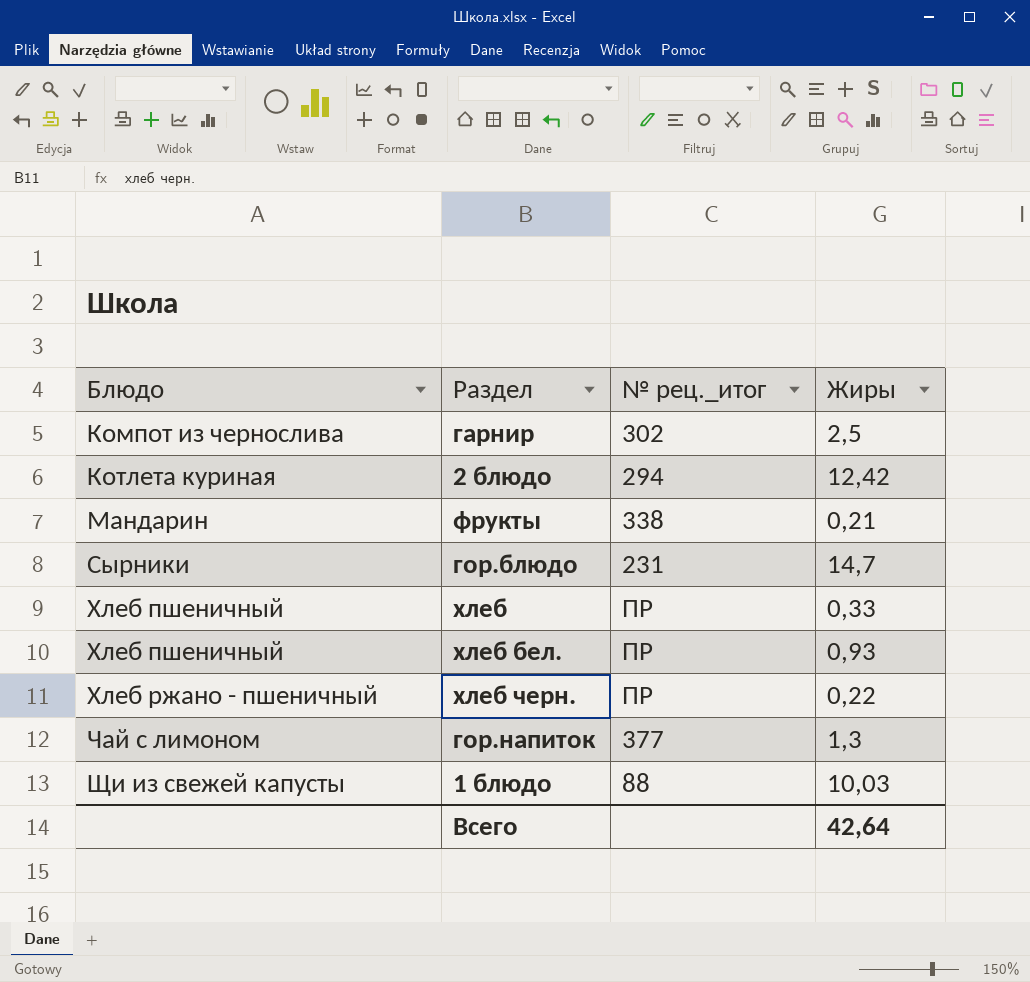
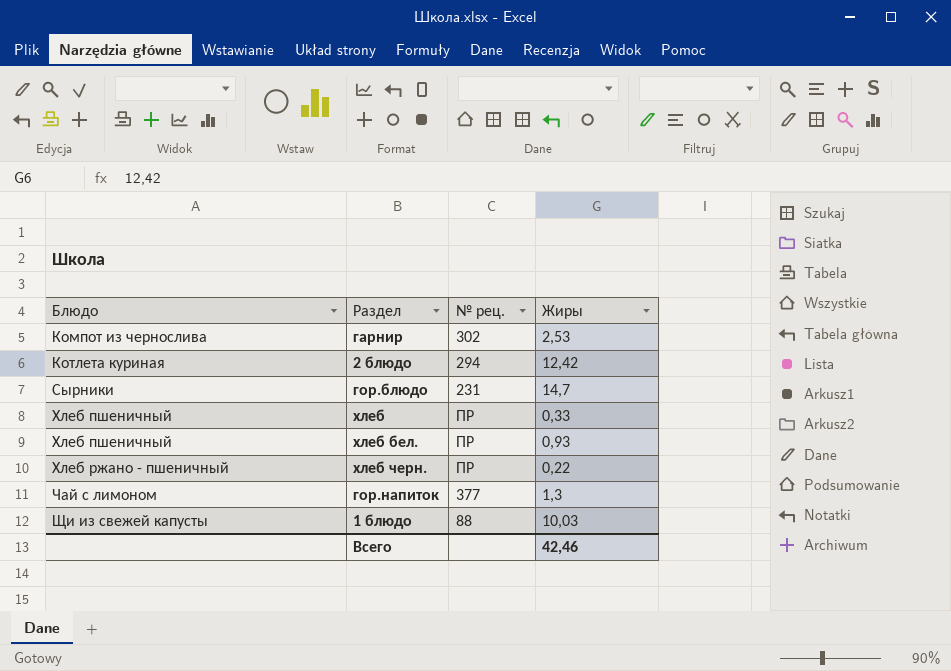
column name: № рец._итог -> № рец.
row фрукты: Мандарин | 338 | 0,21 -> none
гарнир | Жиры: 2,5 -> 2,53
Всего | Жиры: 42,64 -> 42,46

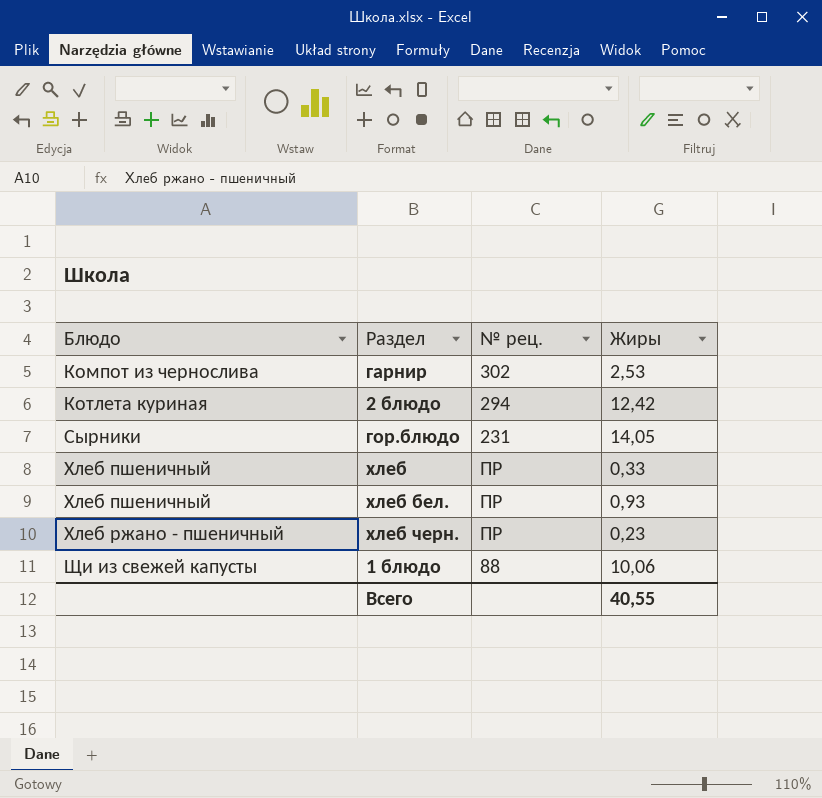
row гор.напиток: Чай с лимоном | 377 | 1,3 -> none
гор.блюдо | Жиры: 14,7 -> 14,05
хлеб черн. | Жиры: 0,22 -> 0,23
1 блюдо | Жиры: 10,03 -> 10,06
Всего | Жиры: 42,46 -> 40,55

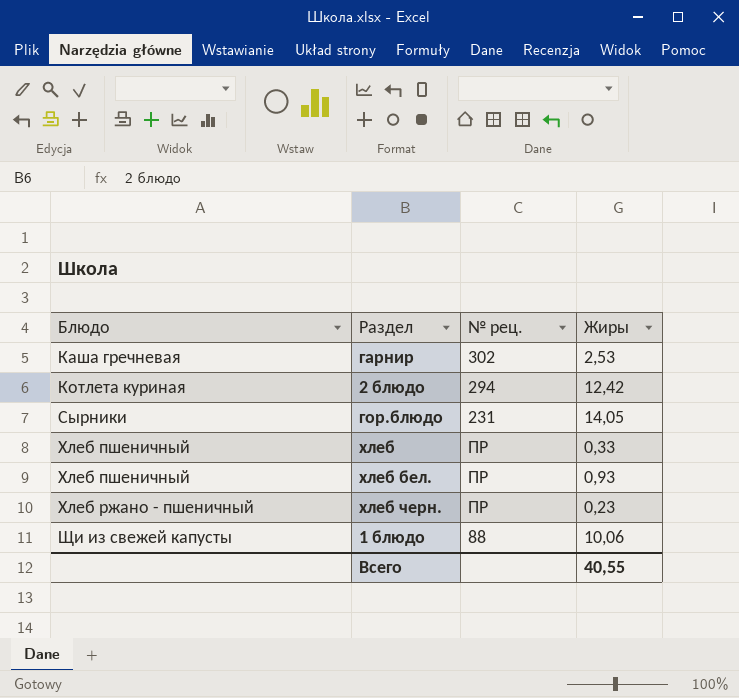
гарнир | Блюдо: Компот из чернослива -> Каша гречневая

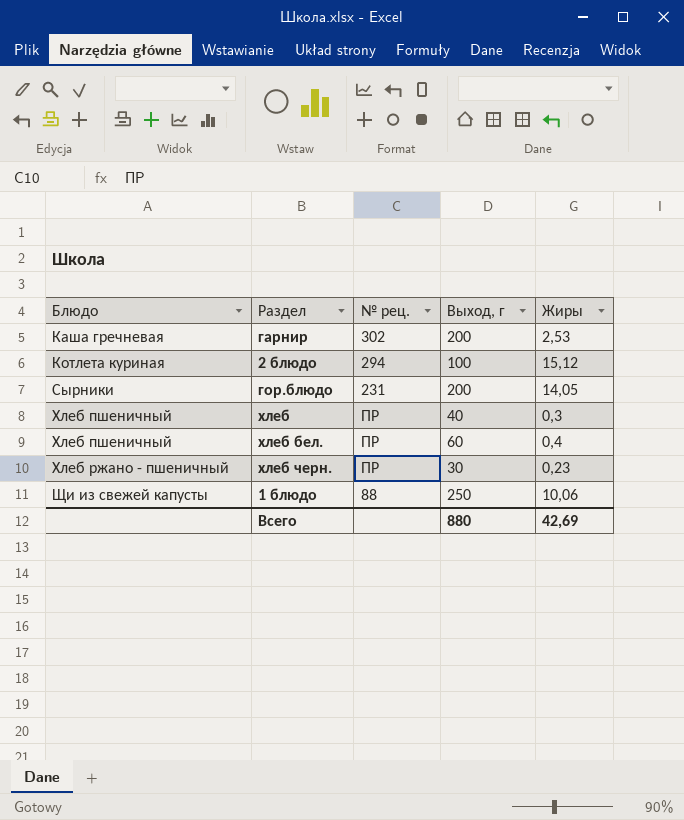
column Выход, г | position: none -> 4
2 блюдо | Жиры: 12,42 -> 15,12
хлеб | Жиры: 0,33 -> 0,3
хлеб бел. | Жиры: 0,93 -> 0,4
Всего | Жиры: 40,55 -> 42,69

